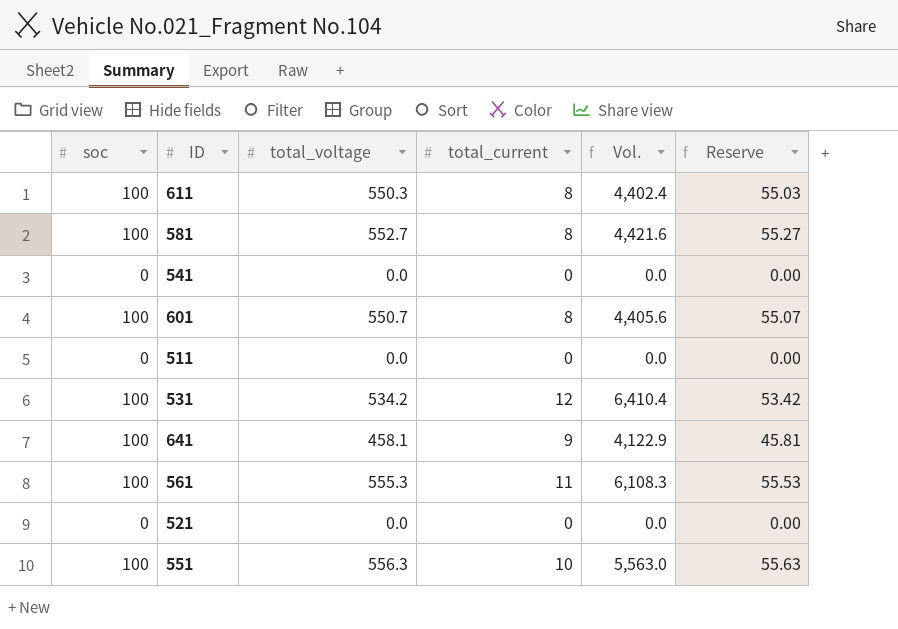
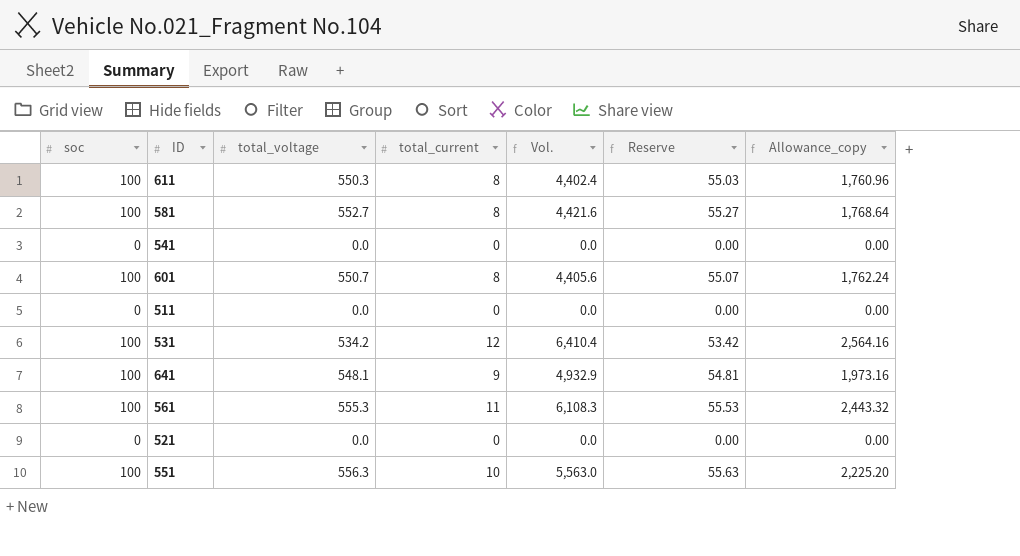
column Allowance_copy | formula: none -> [Vol.] * 0.4
641 | total_voltage: 458.1 -> 548.1
641 | Vol.: 4,122.9 -> 4,932.9
641 | Reserve: 45.81 -> 54.81

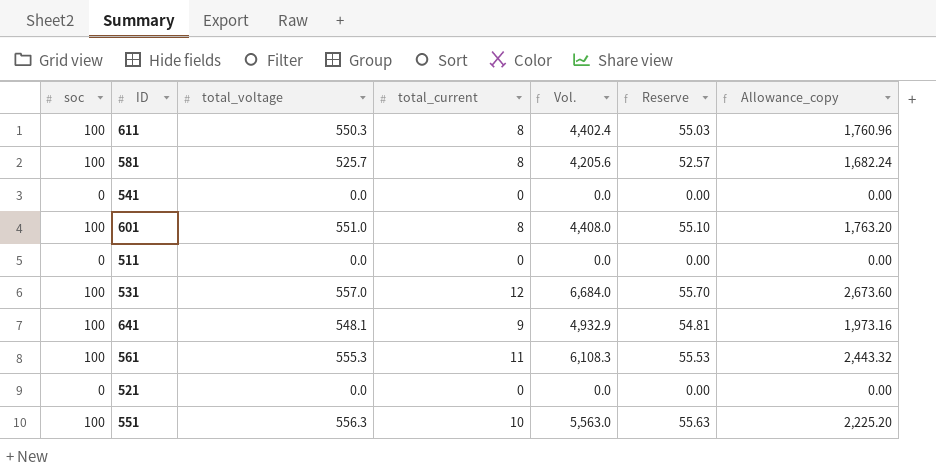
581 | total_voltage: 552.7 -> 525.7
581 | Vol.: 4,421.6 -> 4,205.6
581 | Reserve: 55.27 -> 52.57
581 | Allowance_copy: 1,768.64 -> 1,682.24
601 | total_voltage: 550.7 -> 551.0
601 | Vol.: 4,405.6 -> 4,408.0
601 | Reserve: 55.07 -> 55.10
601 | Allowance_copy: 1,762.24 -> 1,763.20
531 | total_voltage: 534.2 -> 557.0
531 | Vol.: 6,410.4 -> 6,684.0
531 | Reserve: 53.42 -> 55.70
531 | Allowance_copy: 2,564.16 -> 2,673.60

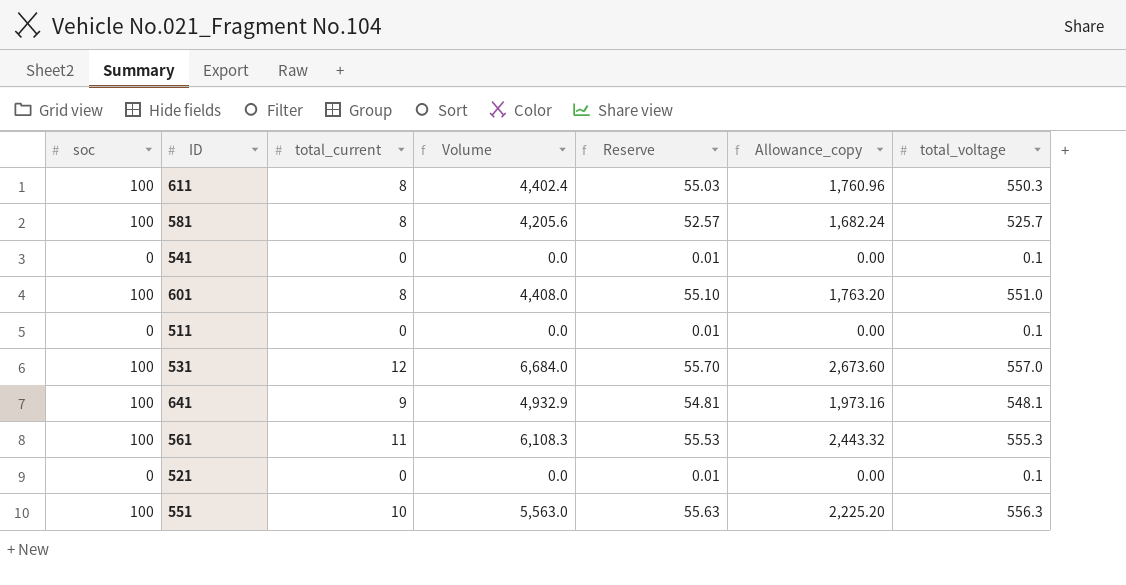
column name: Vol. -> Volume
column total_voltage | position: 3 -> 7
541 | Reserve: 0.00 -> 0.01
541 | total_voltage: 0.0 -> 0.1
511 | Reserve: 0.00 -> 0.01
511 | total_voltage: 0.0 -> 0.1
521 | Reserve: 0.00 -> 0.01
521 | total_voltage: 0.0 -> 0.1

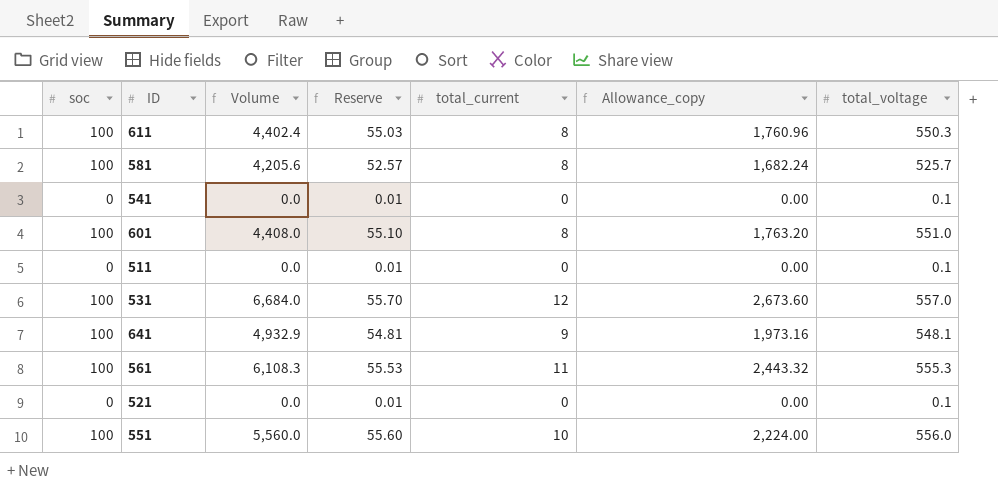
column total_current | position: 3 -> 5
551 | Volume: 5,563.0 -> 5,560.0
551 | Reserve: 55.63 -> 55.60
551 | Allowance_copy: 2,225.20 -> 2,224.00
551 | total_voltage: 556.3 -> 556.0

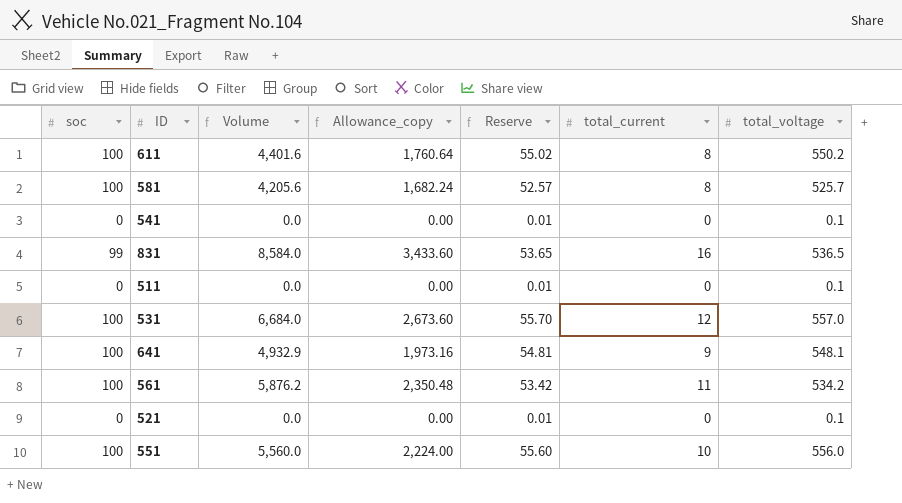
column Allowance_copy | position: 6 -> 4
row 601: 100 | 4,408.0 | 55.10 | 8 | 1,763.20 | 551.0 -> none
611 | Volume: 4,402.4 -> 4,401.6
611 | Allowance_copy: 1,760.96 -> 1,760.64
611 | Reserve: 55.03 -> 55.02
611 | total_voltage: 550.3 -> 550.2
row 831: none -> 99 | 8,584.0 | 3,433.60 | 53.65 | 16 | 536.5
561 | Volume: 6,108.3 -> 5,876.2
561 | Allowance_copy: 2,443.32 -> 2,350.48
561 | Reserve: 55.53 -> 53.42
561 | total_voltage: 555.3 -> 534.2

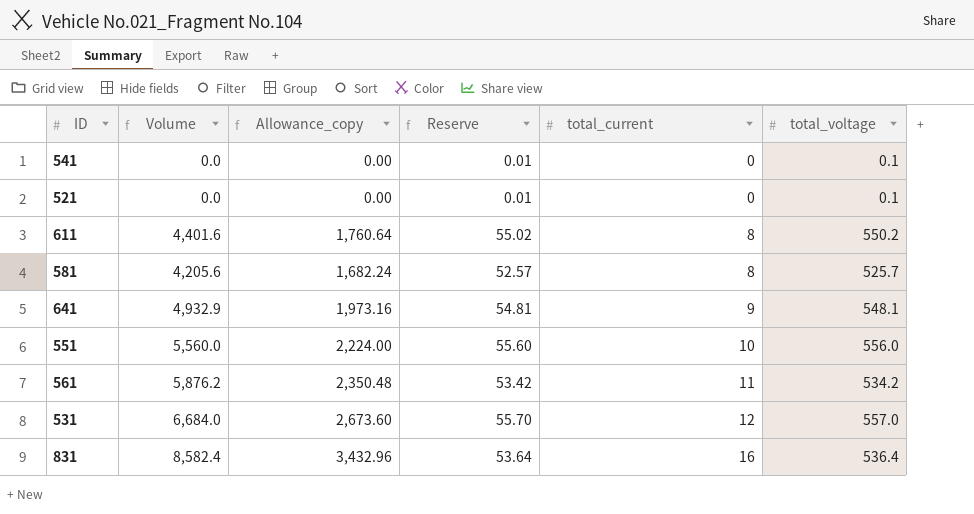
row order: none -> total_current ascending
column soc | position: 1 -> none
row 511: 0 | 0.0 | 0.00 | 0.01 | 0 | 0.1 -> none
831 | Volume: 8,584.0 -> 8,582.4
831 | Allowance_copy: 3,433.60 -> 3,432.96
831 | Reserve: 53.65 -> 53.64
831 | total_voltage: 536.5 -> 536.4

